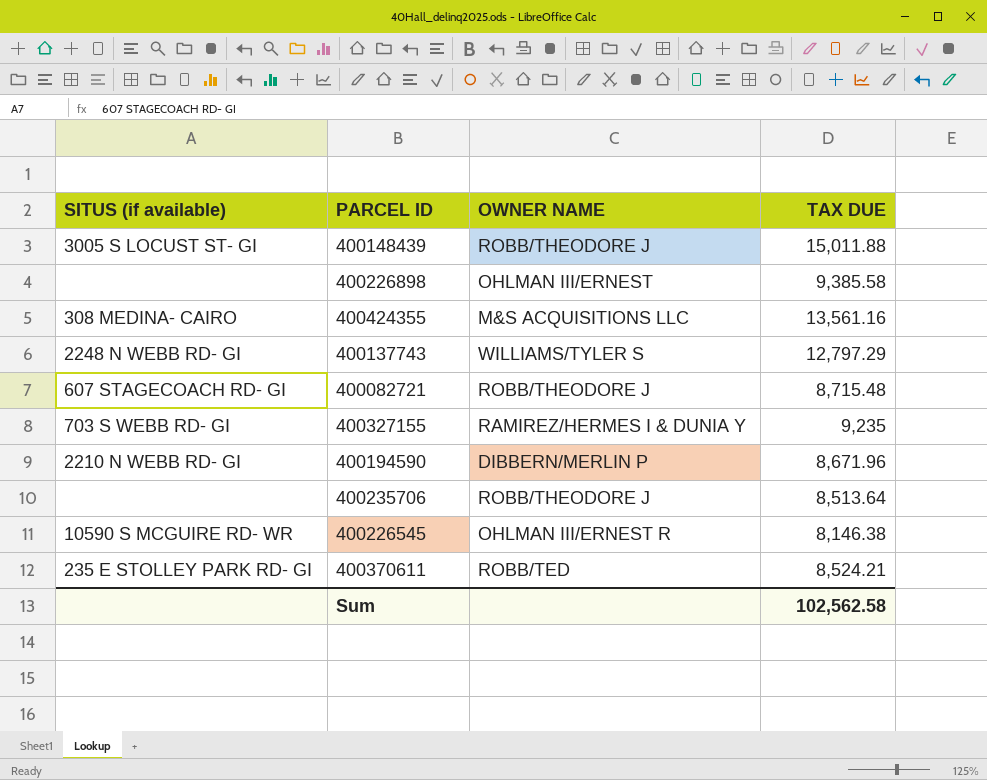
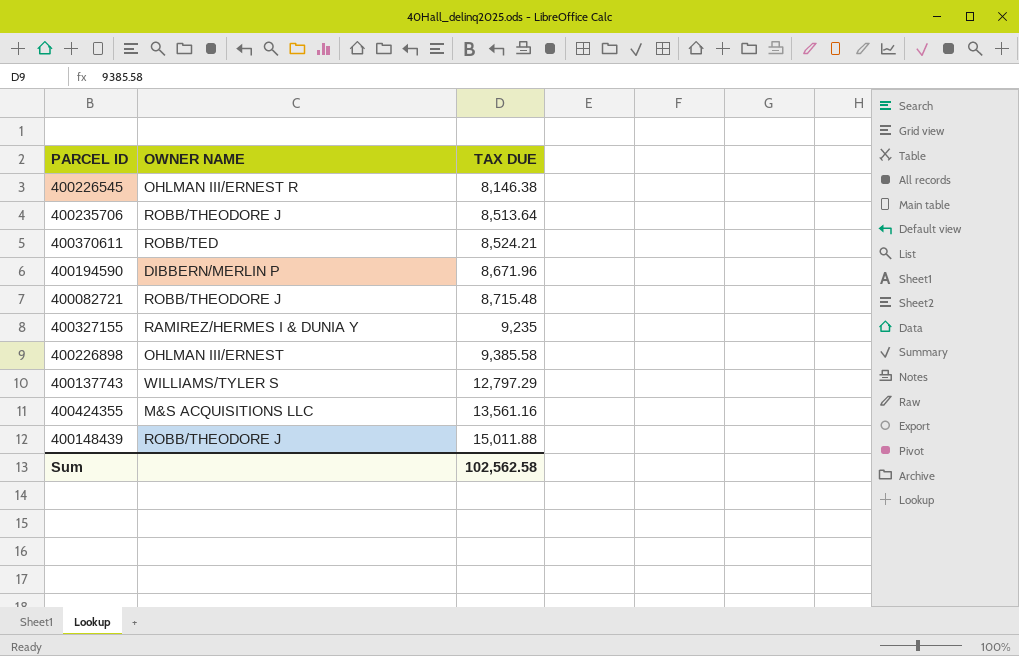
row order: none -> TAX DUE ascending
column SITUS (if available) | position: 1 -> none

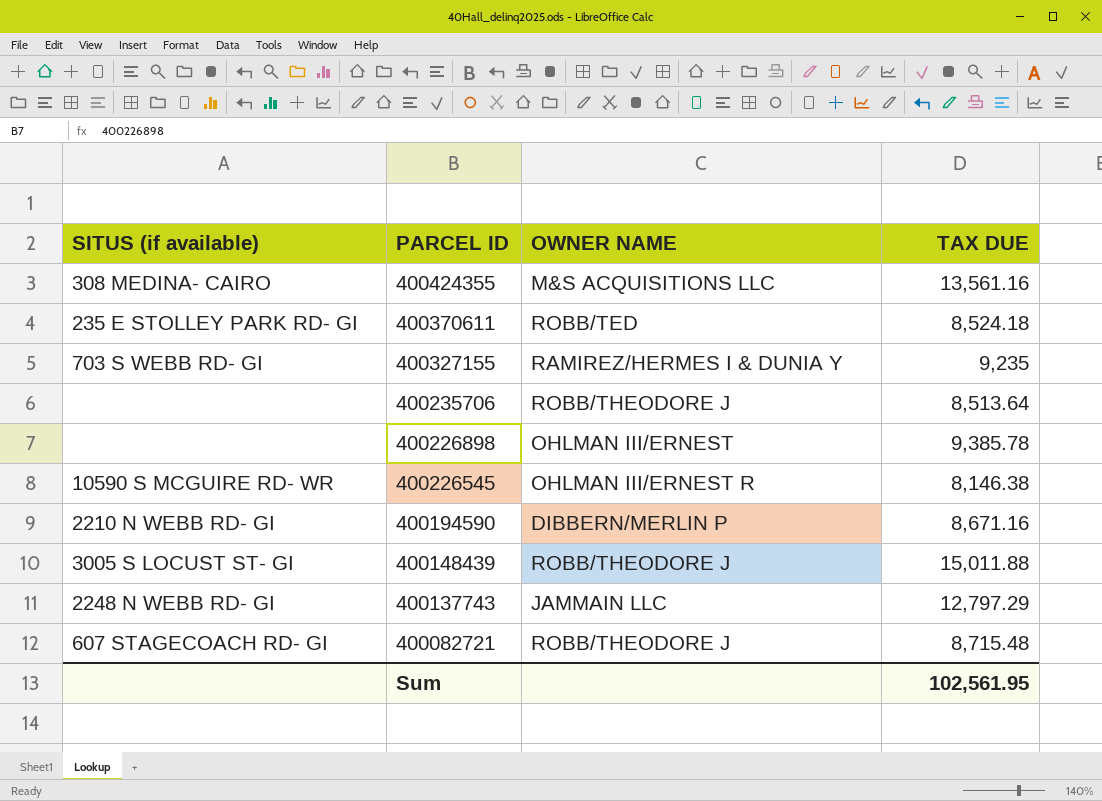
row order: TAX DUE ascending -> PARCEL ID descending
column SITUS (if available) | position: none -> 1
400370611 | TAX DUE: 8,524.21 -> 8,524.18
400226898 | TAX DUE: 9,385.58 -> 9,385.78
400194590 | TAX DUE: 8,671.96 -> 8,671.16
400137743 | OWNER NAME: WILLIAMS/TYLER S -> JAMMAIN LLC
Sum | TAX DUE: 102,562.58 -> 102,561.95

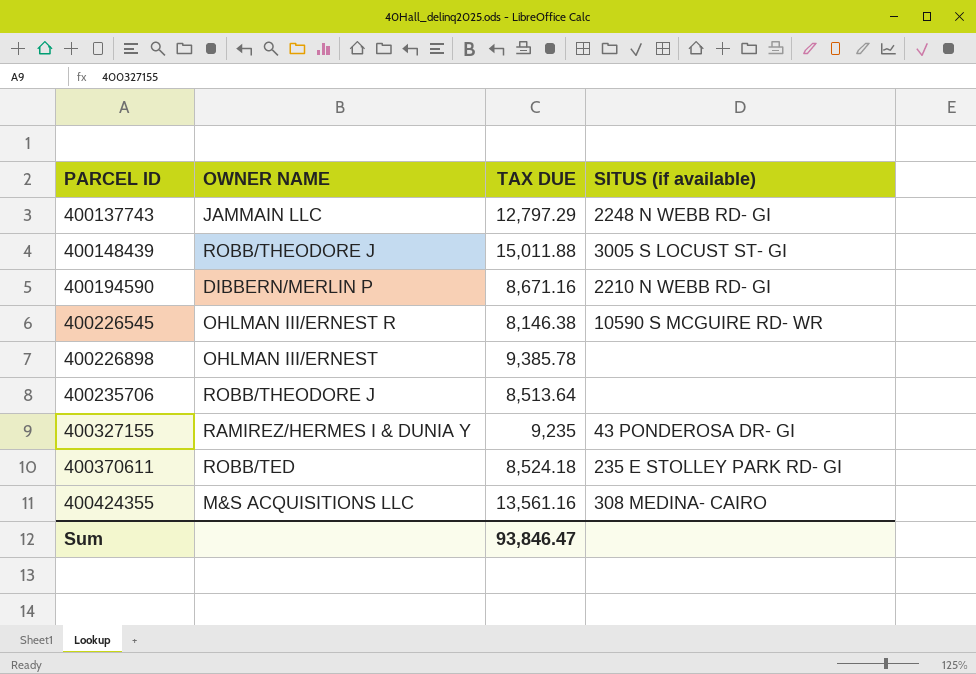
row order: PARCEL ID descending -> PARCEL ID ascending
column SITUS (if available) | position: 1 -> 4
row 400082721: 607 STAGECOACH RD- GI | ROBB/THEODORE J | 8,715.48 -> none
400327155 | SITUS (if available): 703 S WEBB RD- GI -> 43 PONDEROSA DR- GI
Sum | TAX DUE: 102,561.95 -> 93,846.47

